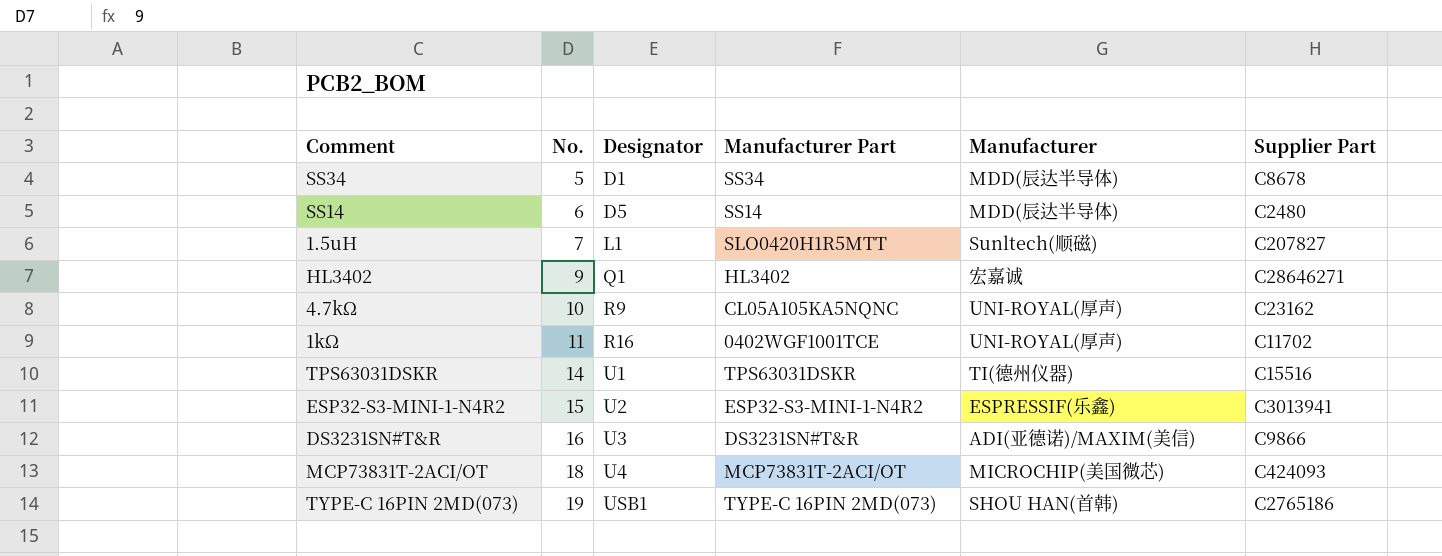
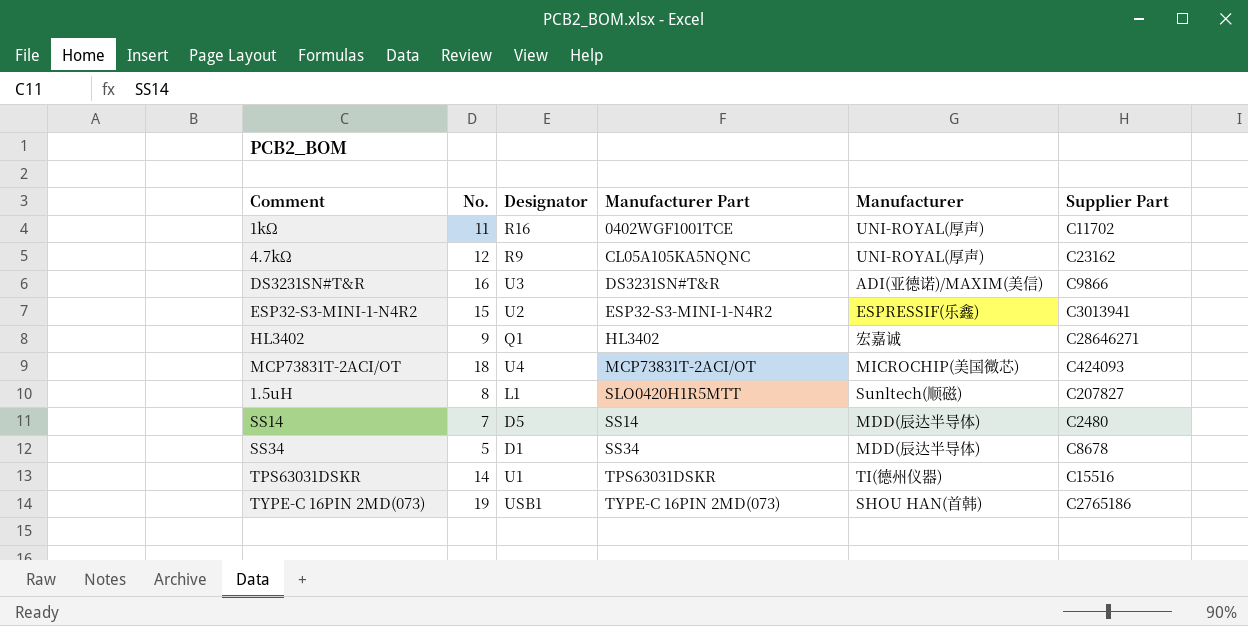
row order: No. ascending -> Manufacturer Part ascending
4.7kΩ | No.: 10 -> 12
1.5uH | No.: 7 -> 8
SS14 | No.: 6 -> 7

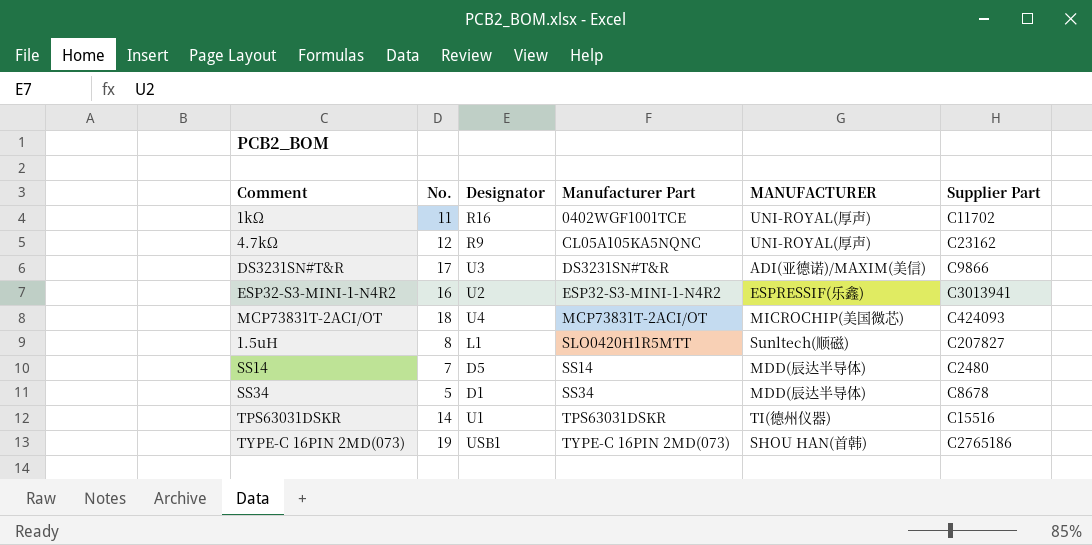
column name: Manufacturer -> MANUFACTURER
row HL3402: 9 | Q1 | HL3402 | 宏嘉诚 | C28646271 -> none
DS3231SN#T&R | No.: 16 -> 17
ESP32-S3-MINI-1-N4R2 | No.: 15 -> 16

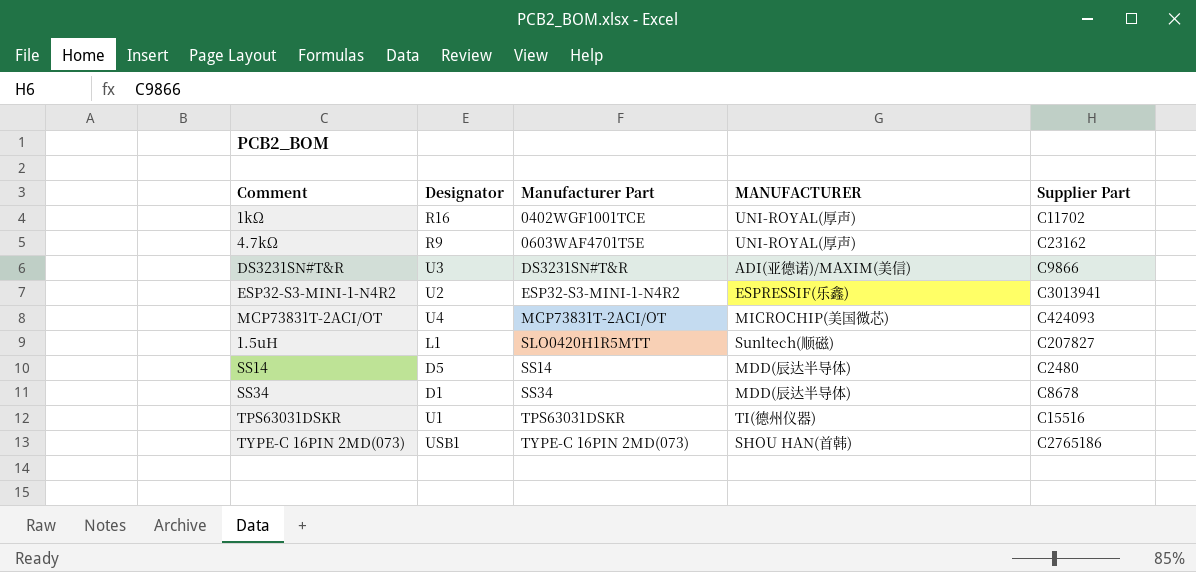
column No. | position: 2 -> none
4.7kΩ | Manufacturer Part: CL05A105KA5NQNC -> 0603WAF4701T5E

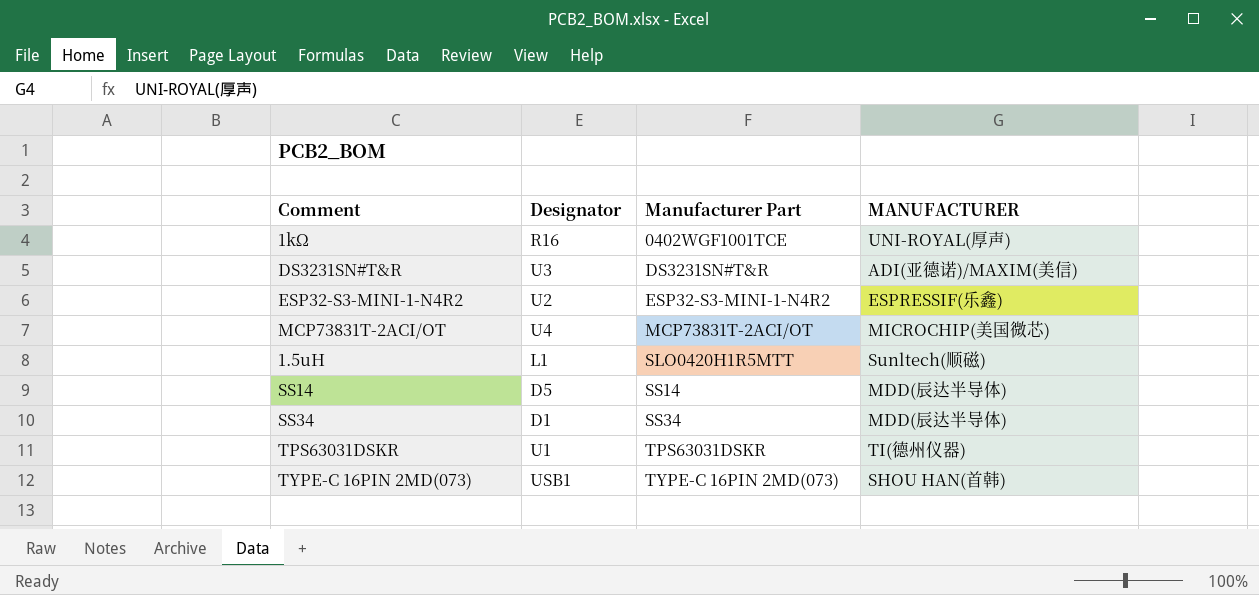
column Supplier Part | position: 5 -> none
row 4.7kΩ: R9 | 0603WAF4701T5E | UNI-ROYAL(厚声) | C23162 -> none

